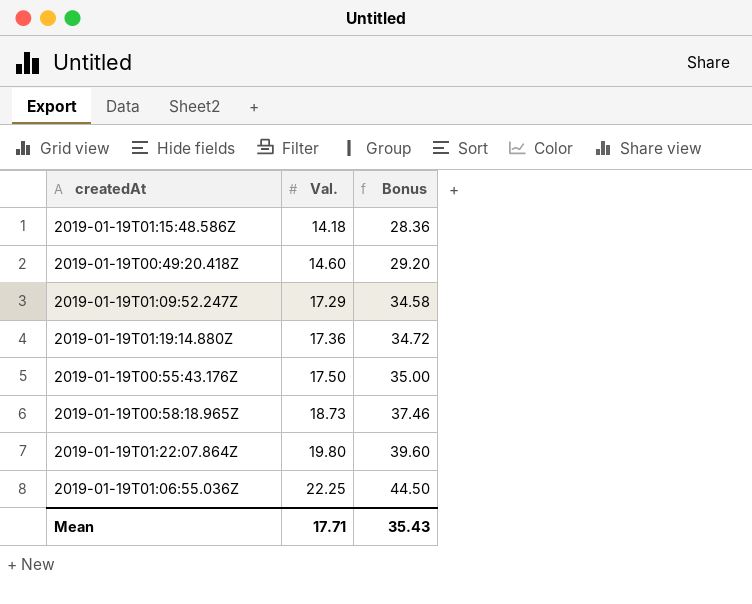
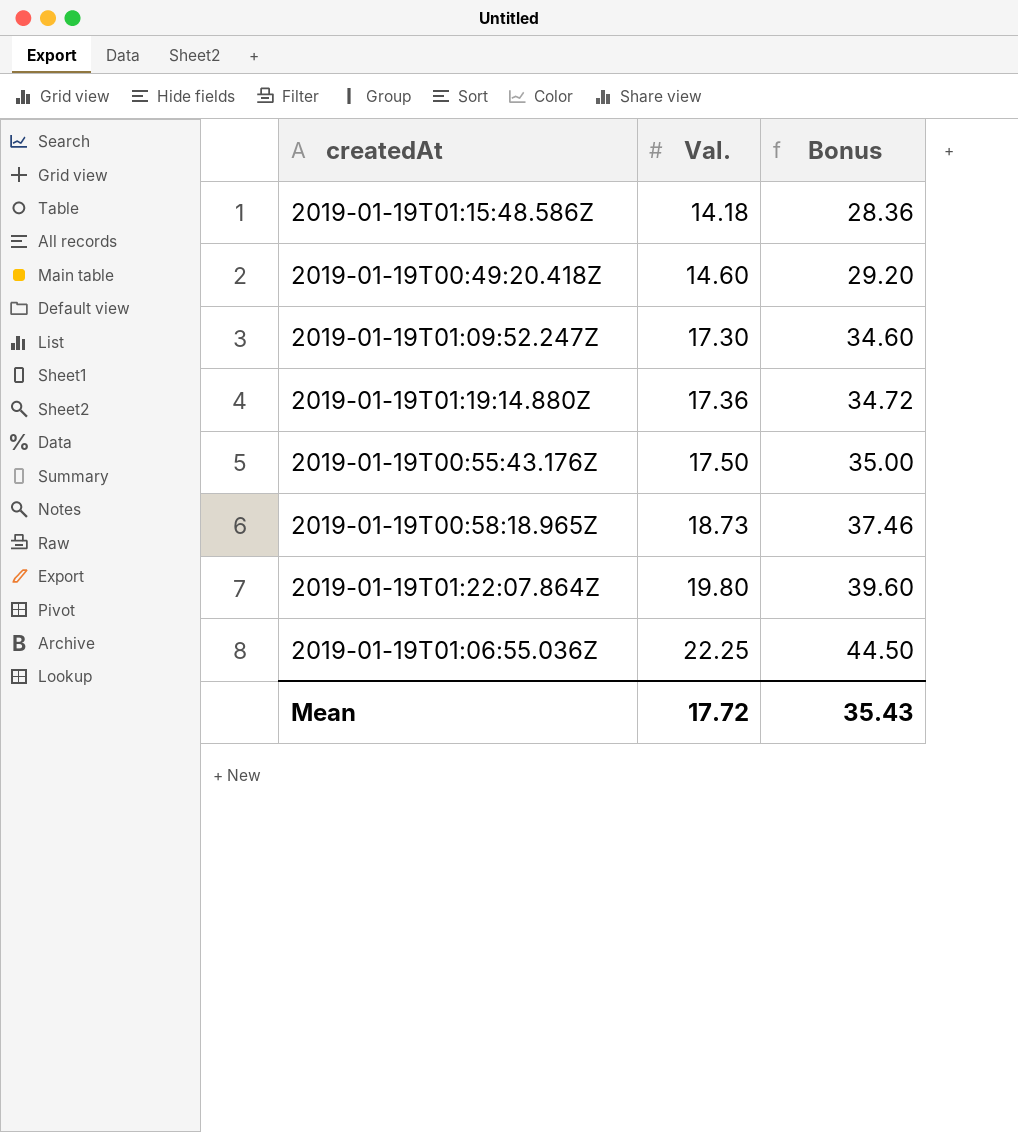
2019-01-19T01:09:52.247Z | Val.: 17.29 -> 17.30
2019-01-19T01:09:52.247Z | Bonus: 34.58 -> 34.60
Mean | Val.: 17.71 -> 17.72

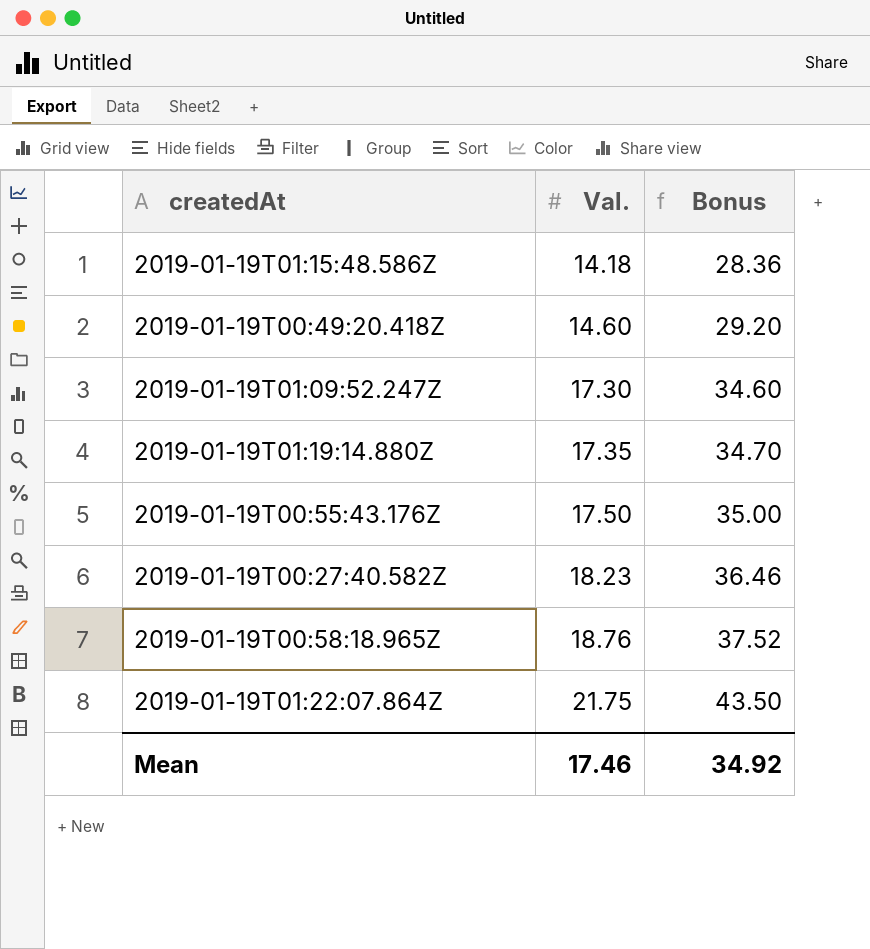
row 2019-01-19T01:06:55.036Z: 22.25 | 44.50 -> none
2019-01-19T01:19:14.880Z | Val.: 17.36 -> 17.35
2019-01-19T01:19:14.880Z | Bonus: 34.72 -> 34.70
row 2019-01-19T00:27:40.582Z: none -> 18.23 | 36.46
2019-01-19T00:58:18.965Z | Val.: 18.73 -> 18.76
2019-01-19T00:58:18.965Z | Bonus: 37.46 -> 37.52
2019-01-19T01:22:07.864Z | Val.: 19.80 -> 21.75
2019-01-19T01:22:07.864Z | Bonus: 39.60 -> 43.50
Mean | Val.: 17.72 -> 17.46
Mean | Bonus: 35.43 -> 34.92

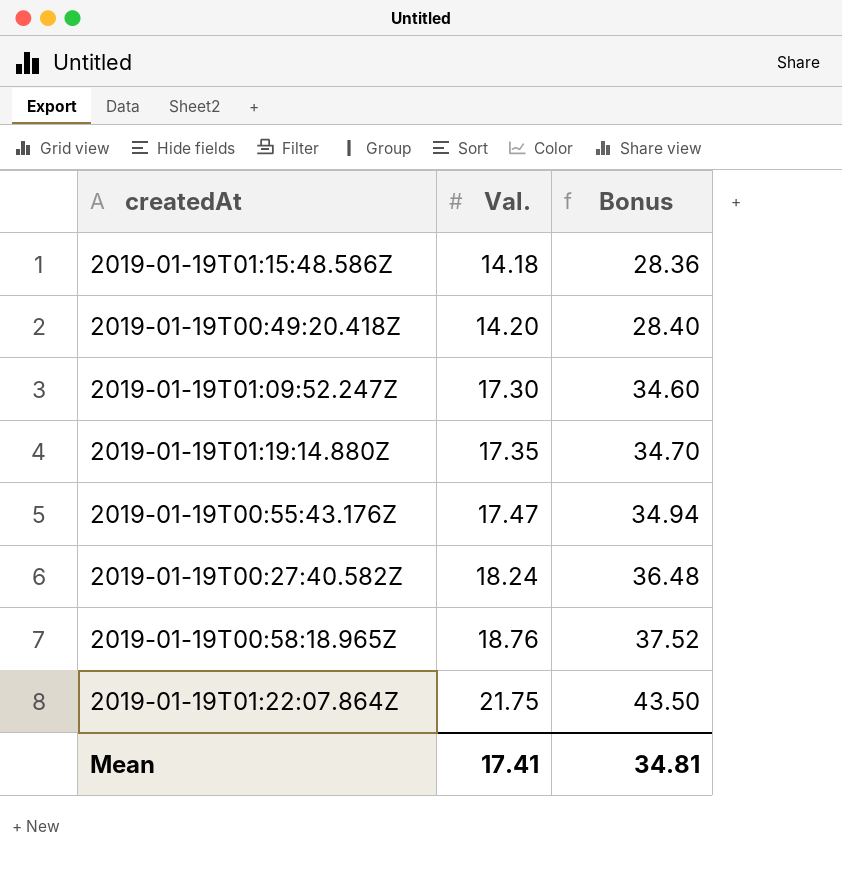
2019-01-19T00:49:20.418Z | Val.: 14.60 -> 14.20
2019-01-19T00:49:20.418Z | Bonus: 29.20 -> 28.40
2019-01-19T00:55:43.176Z | Val.: 17.50 -> 17.47
2019-01-19T00:55:43.176Z | Bonus: 35.00 -> 34.94
2019-01-19T00:27:40.582Z | Val.: 18.23 -> 18.24
2019-01-19T00:27:40.582Z | Bonus: 36.46 -> 36.48
Mean | Val.: 17.46 -> 17.41
Mean | Bonus: 34.92 -> 34.81

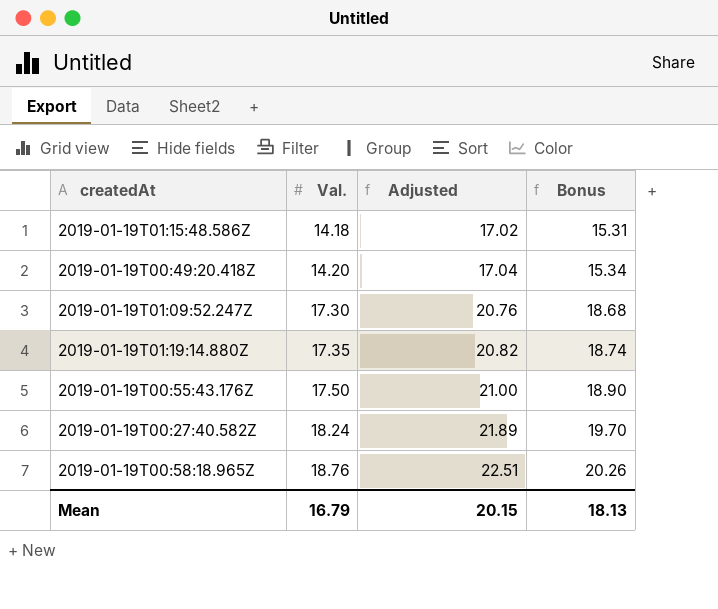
column Adjusted | formula: none -> [Val.] * 1.2
column Bonus | formula: [Val.] * 2 -> [Val.] * 1.08
row 2019-01-19T01:22:07.864Z: 21.75 | 43.50 -> none
2019-01-19T00:55:43.176Z | Val.: 17.47 -> 17.50
Mean | Val.: 17.41 -> 16.79
Mean | Bonus: 34.81 -> 18.13

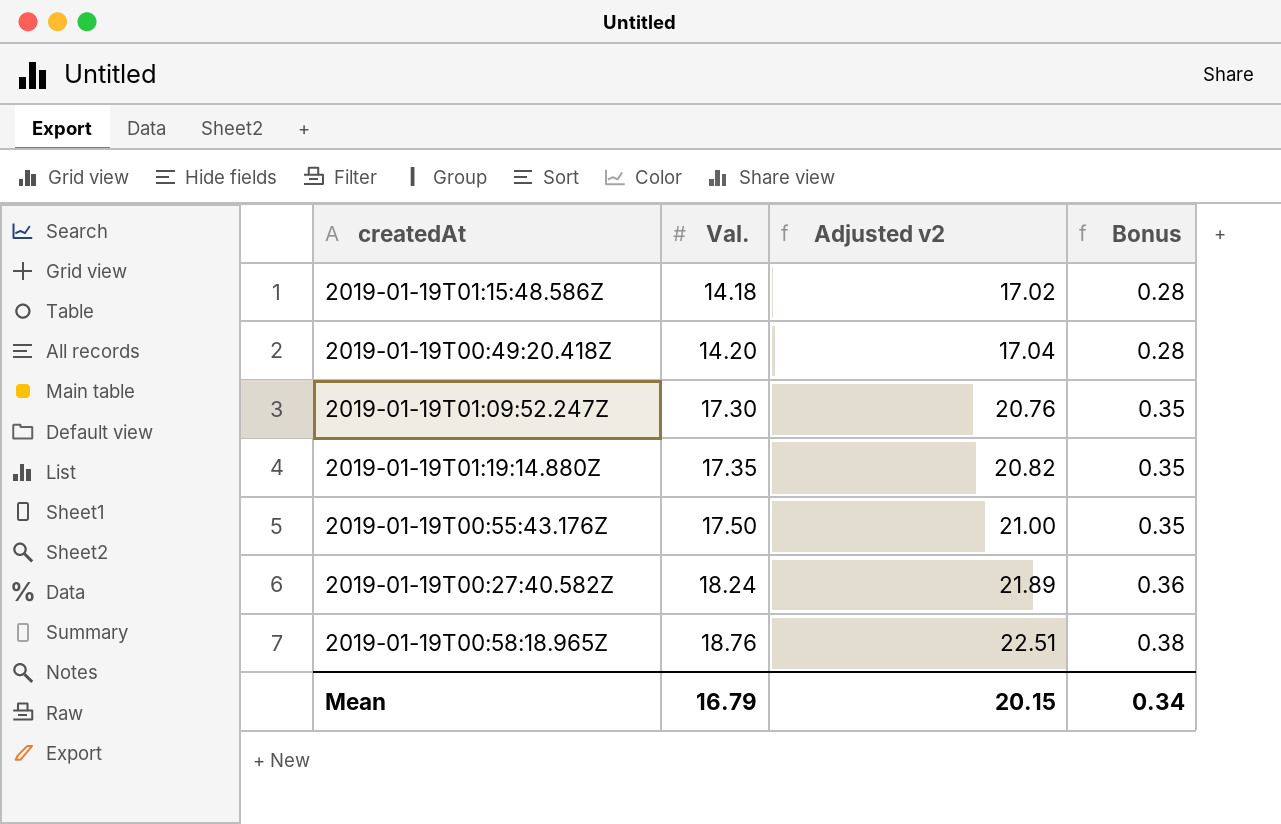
column name: Adjusted -> Adjusted v2
column Bonus | formula: [Val.] * 1.08 -> [Val.] * 0.02
Mean | Bonus: 18.13 -> 0.34

